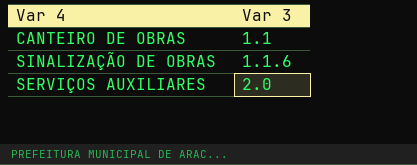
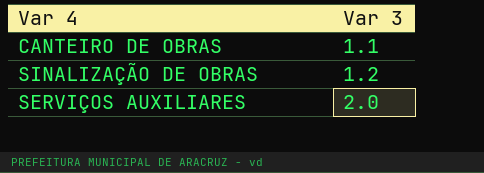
SINALIZAÇÃO DE OBRAS | Var 3: 1.1.6 -> 1.2

